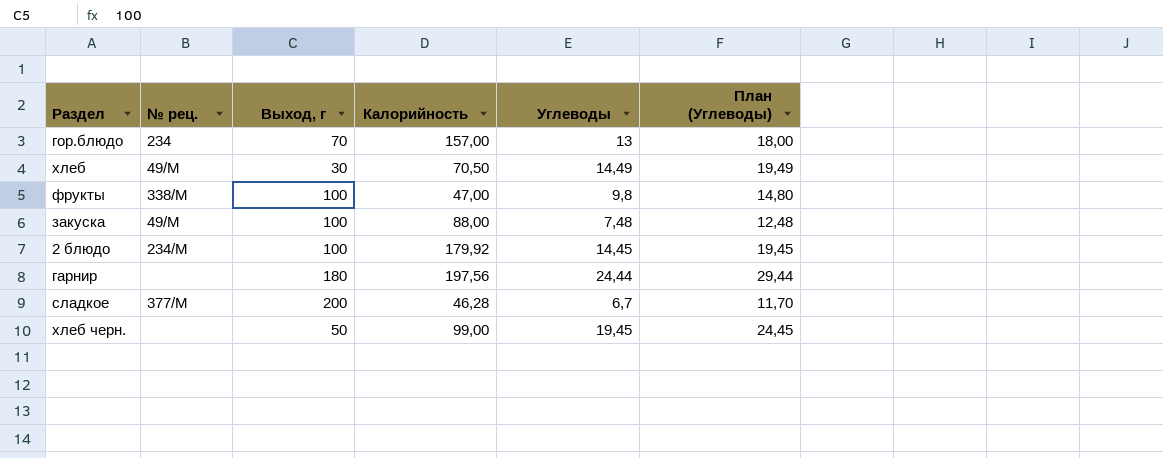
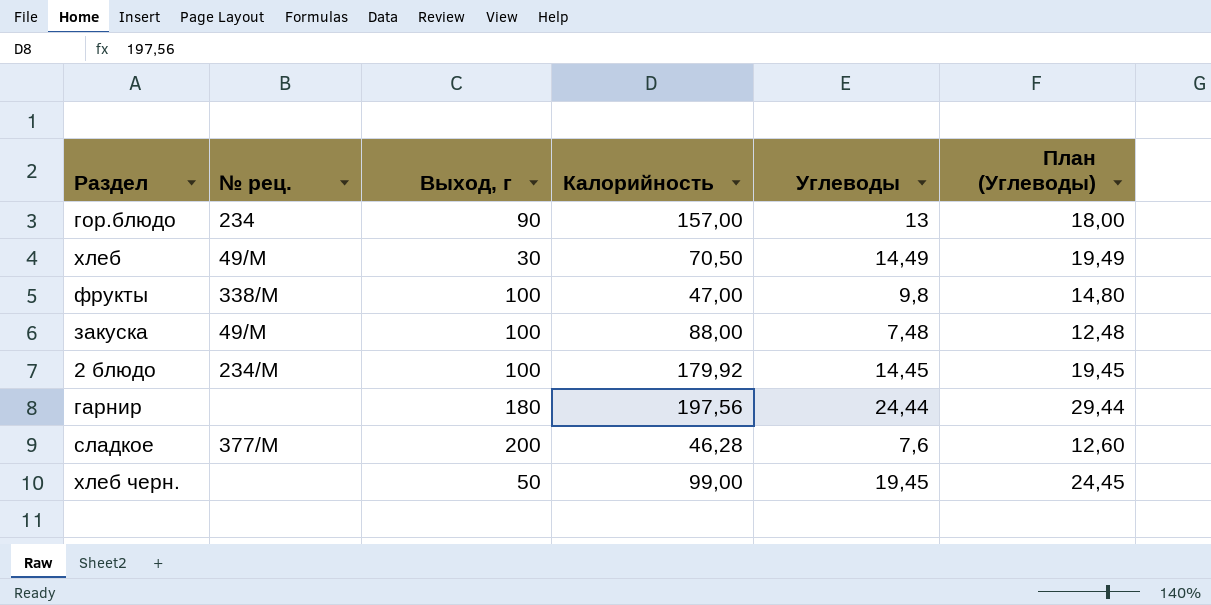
гор.блюдо | Выход, г: 70 -> 90
сладкое | Углеводы: 6,7 -> 7,6
сладкое | План (Углеводы): 11,70 -> 12,60

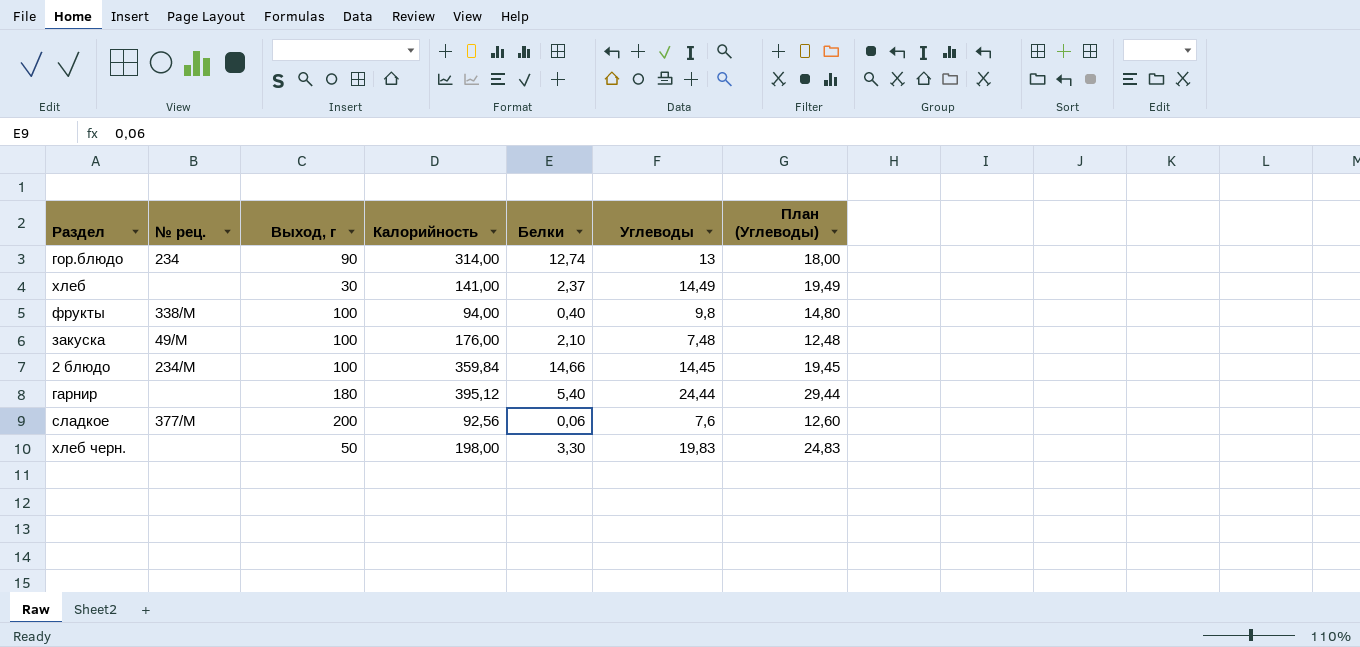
column Белки | position: none -> 5
гор.блюдо | Калорийность: 157,00 -> 314,00
хлеб | № рец.: 49/М -> none
хлеб | Калорийность: 70,50 -> 141,00
фрукты | Калорийность: 47,00 -> 94,00
закуска | Калорийность: 88,00 -> 176,00
2 блюдо | Калорийность: 179,92 -> 359,84
гарнир | Калорийность: 197,56 -> 395,12
сладкое | Калорийность: 46,28 -> 92,56
хлеб черн. | Калорийность: 99,00 -> 198,00
хлеб черн. | Углеводы: 19,45 -> 19,83
хлеб черн. | План (Углеводы): 24,45 -> 24,83

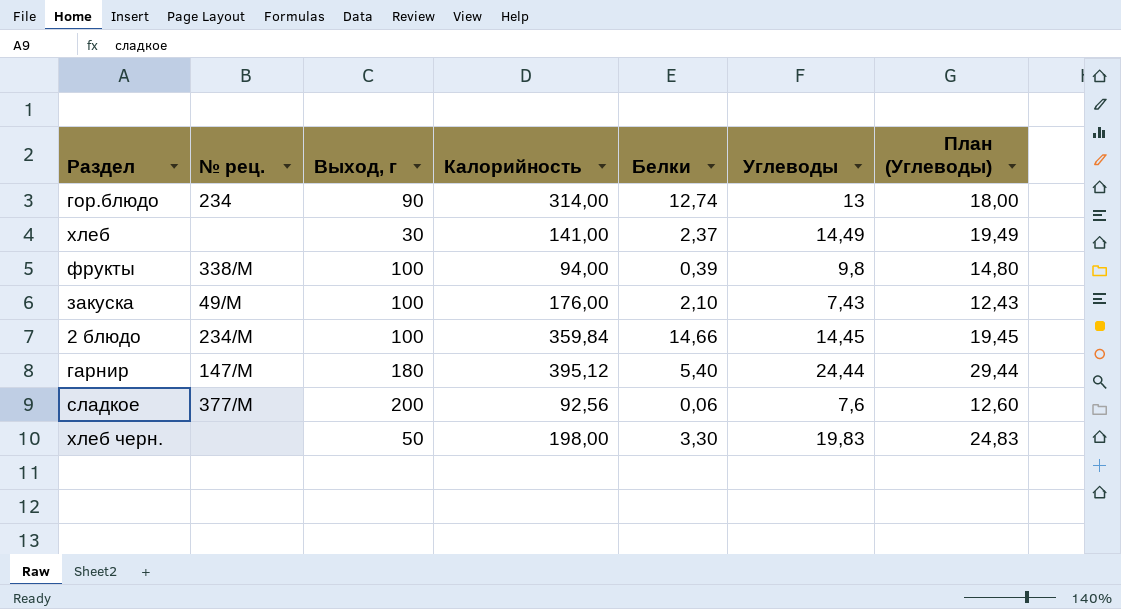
фрукты | Белки: 0,40 -> 0,39
закуска | Углеводы: 7,48 -> 7,43
закуска | План (Углеводы): 12,48 -> 12,43
гарнир | № рец.: none -> 147/М

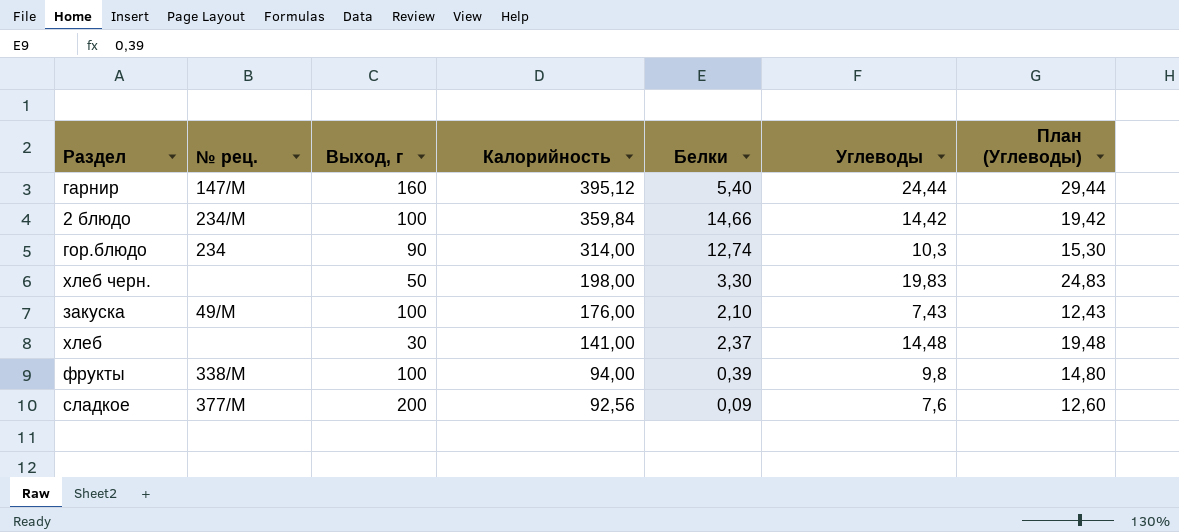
row order: none -> Калорийность descending
гарнир | Выход, г: 180 -> 160
2 блюдо | Углеводы: 14,45 -> 14,42
2 блюдо | План (Углеводы): 19,45 -> 19,42
гор.блюдо | Углеводы: 13 -> 10,3
гор.блюдо | План (Углеводы): 18,00 -> 15,30
хлеб | Углеводы: 14,49 -> 14,48
хлеб | План (Углеводы): 19,49 -> 19,48
сладкое | Белки: 0,06 -> 0,09

